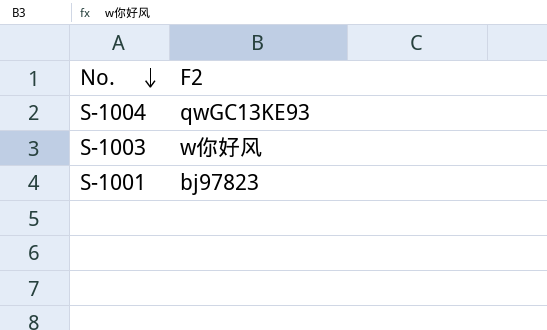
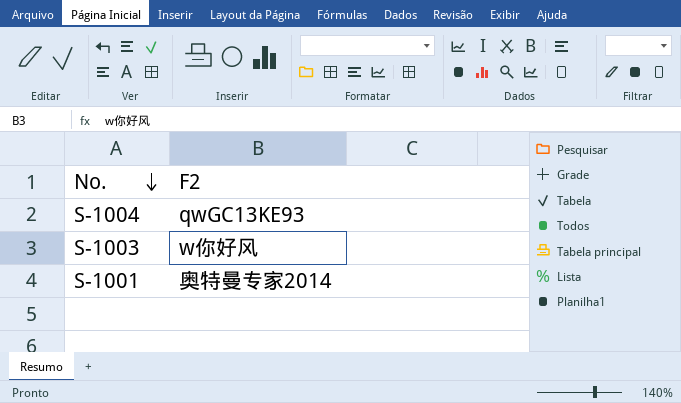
S-1001 | F2: bj97823 -> 奥特曼专家2014

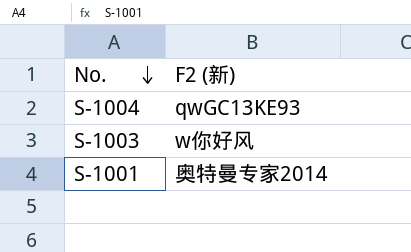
column name: F2 -> F2 (新)

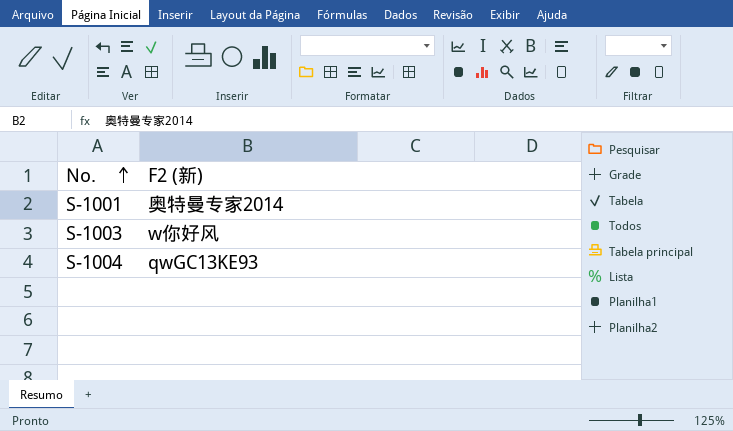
row order: No. descending -> No. ascending

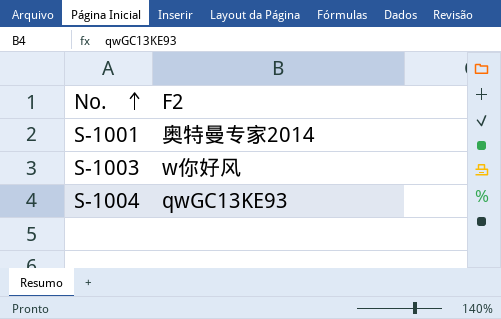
column name: F2 (新) -> F2

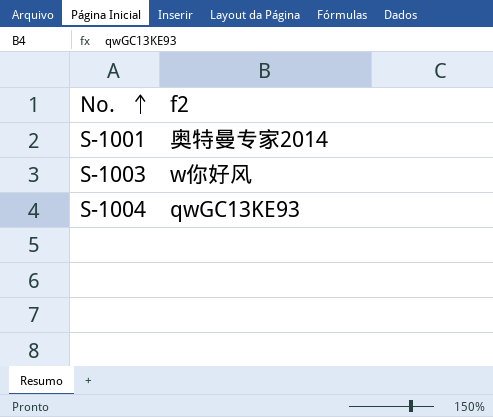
column name: F2 -> f2

